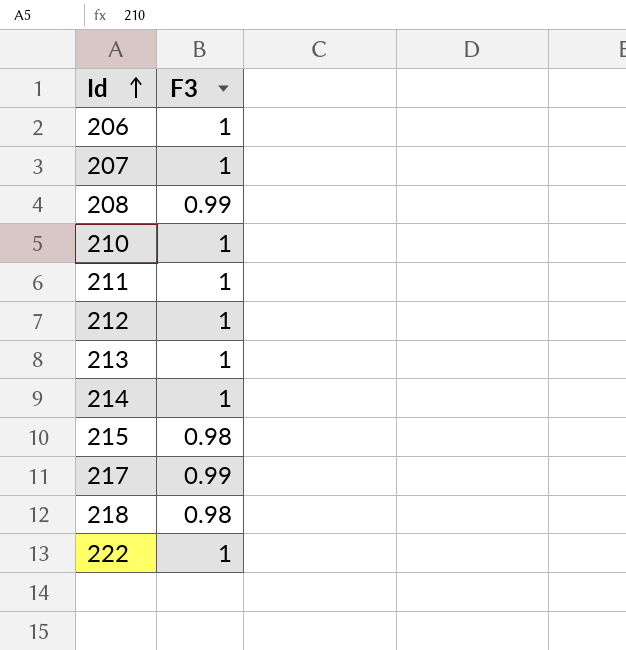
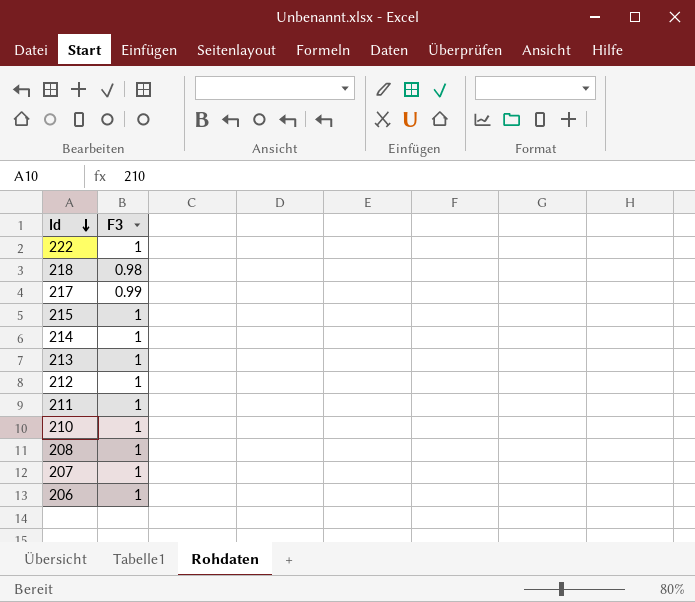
row order: Id ascending -> Id descending
215 | F3: 0.98 -> 1
208 | F3: 0.99 -> 1

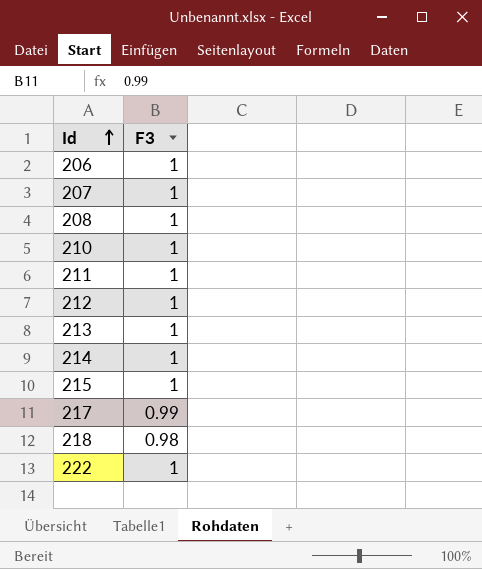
row order: Id descending -> Id ascending

